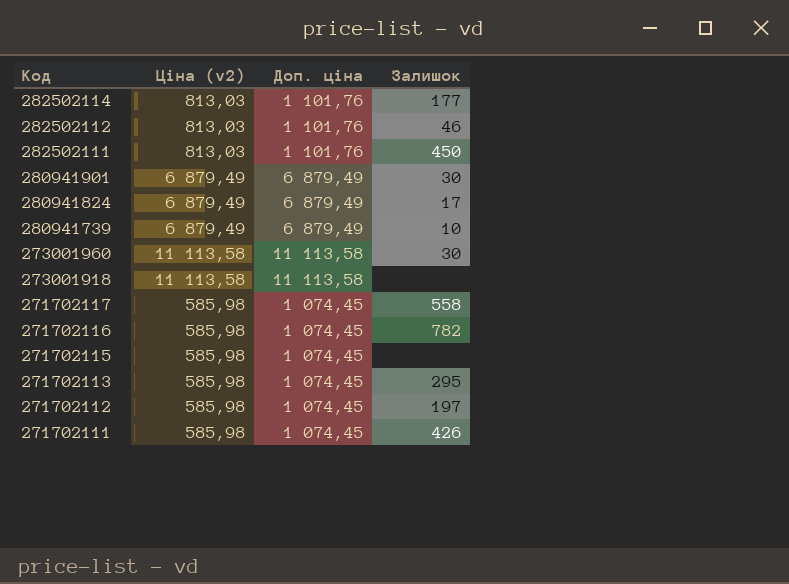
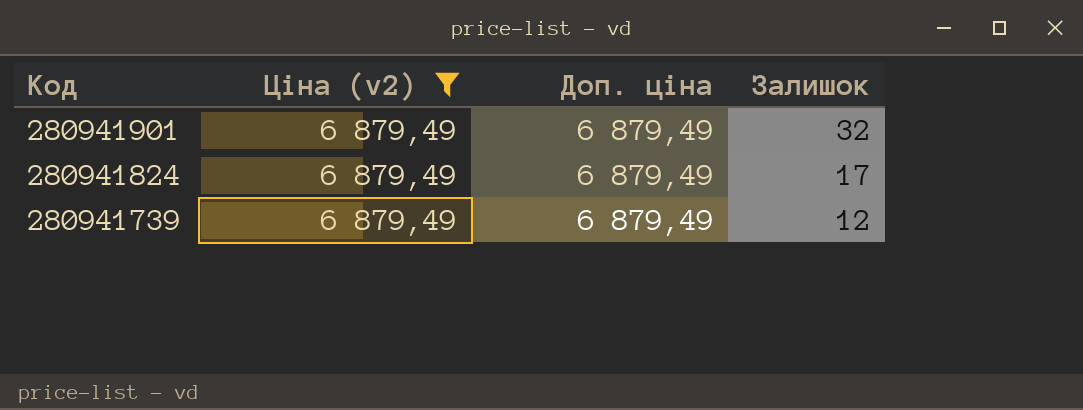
filter: none -> Ціна (v2) = 6 879,49
280941901 | Залишок: 30 -> 32
280941739 | Залишок: 10 -> 12

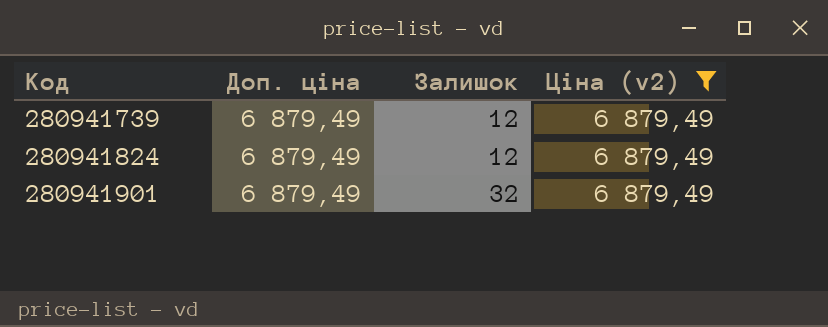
row order: Код descending -> Код ascending
column Ціна (v2) | position: 2 -> 4
280941824 | Залишок: 17 -> 12

